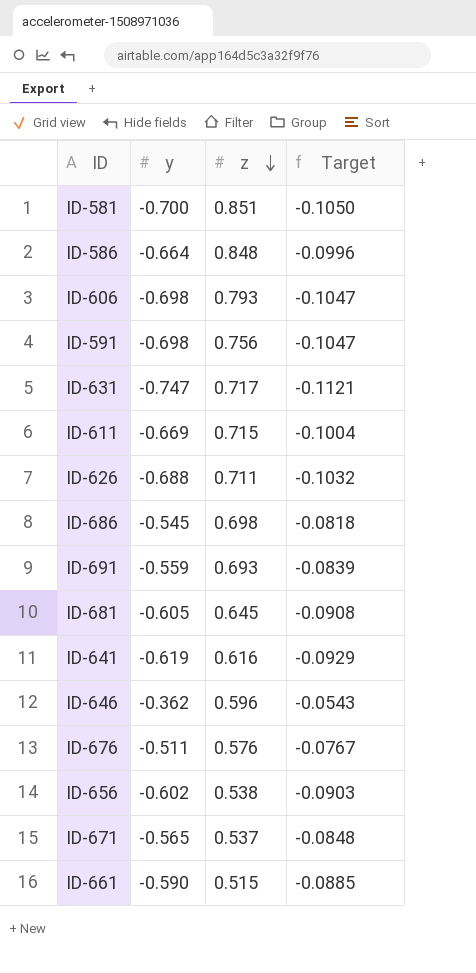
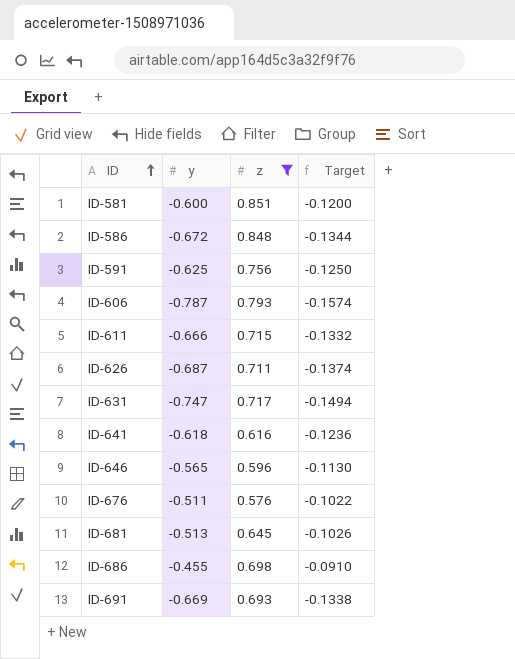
filter: none -> z >= 0.576
row order: z descending -> ID ascending
column Target | formula: [y] * 0.15 -> [y] * 0.2
ID-581 | y: -0.700 -> -0.600
ID-586 | y: -0.664 -> -0.672
ID-591 | y: -0.698 -> -0.625
ID-606 | y: -0.698 -> -0.787
ID-611 | y: -0.669 -> -0.666
ID-626 | y: -0.688 -> -0.687
ID-641 | y: -0.619 -> -0.618
ID-646 | y: -0.362 -> -0.565
ID-681 | y: -0.605 -> -0.513
ID-686 | y: -0.545 -> -0.455
ID-691 | y: -0.559 -> -0.669

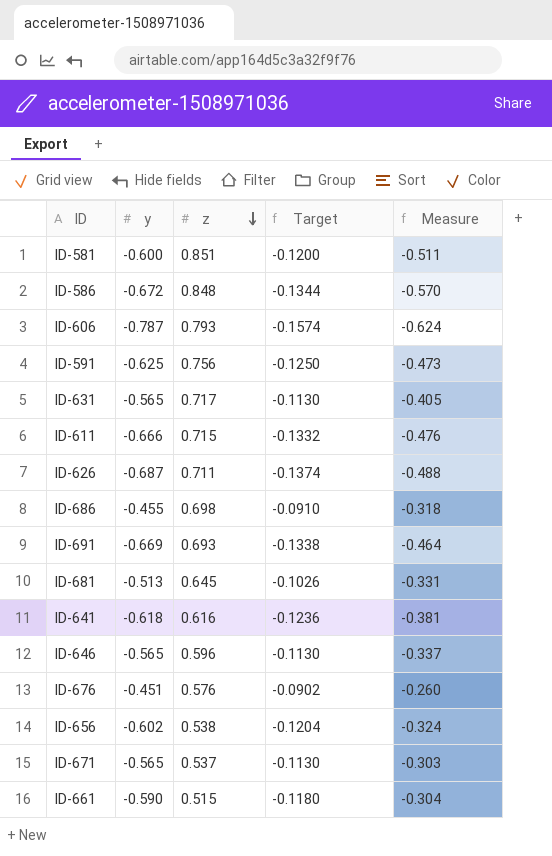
filter: z >= 0.576 -> none
row order: ID ascending -> z descending
column Measure | formula: none -> [y] * [z]
ID-631 | y: -0.747 -> -0.565
ID-631 | Target: -0.1494 -> -0.1130
ID-676 | y: -0.511 -> -0.451
ID-676 | Target: -0.1022 -> -0.0902

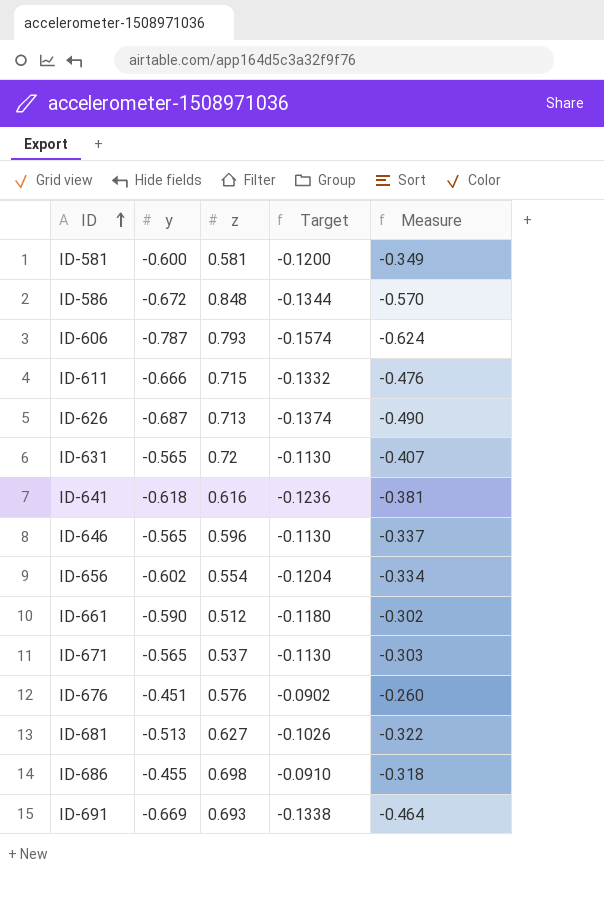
row order: z descending -> ID ascending
row ID-591: -0.625 | 0.756 | -0.1250 | -0.473 -> none
ID-581 | z: 0.851 -> 0.581
ID-581 | Measure: -0.511 -> -0.349
ID-626 | z: 0.711 -> 0.713
ID-626 | Measure: -0.488 -> -0.490
ID-631 | z: 0.717 -> 0.72
ID-631 | Measure: -0.405 -> -0.407
ID-656 | z: 0.538 -> 0.554
ID-656 | Measure: -0.324 -> -0.334
ID-661 | z: 0.515 -> 0.512
ID-661 | Measure: -0.304 -> -0.302
ID-681 | z: 0.645 -> 0.627
ID-681 | Measure: -0.331 -> -0.322

